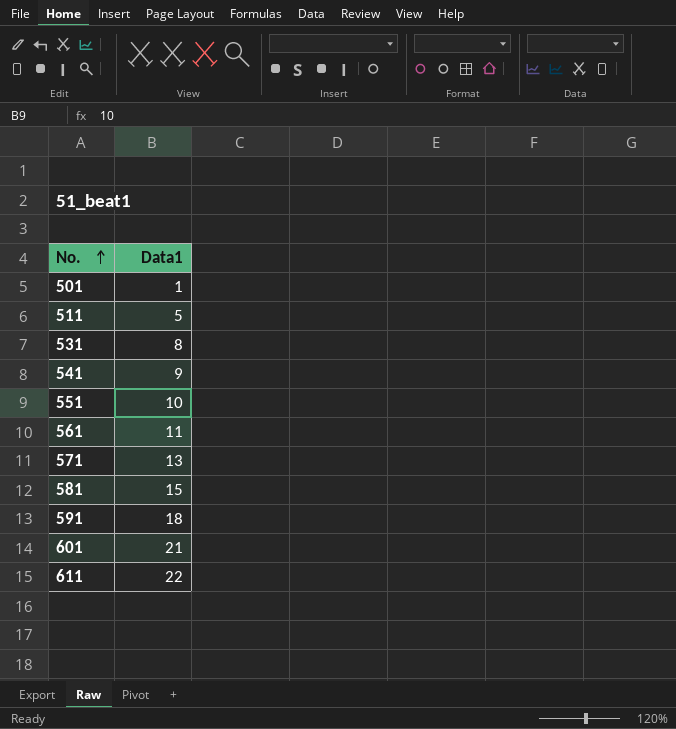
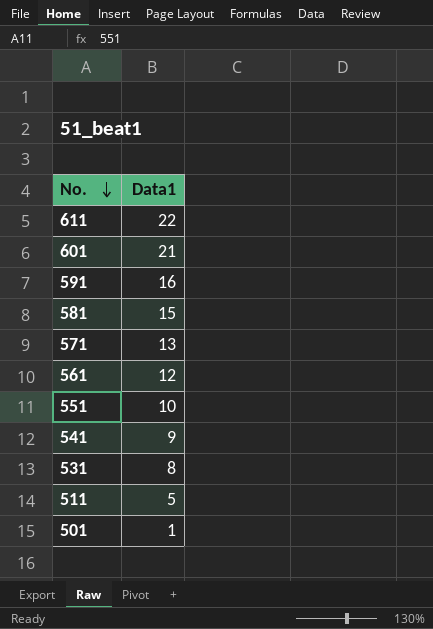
row order: No. ascending -> No. descending
591 | Data1: 18 -> 16
561 | Data1: 11 -> 12

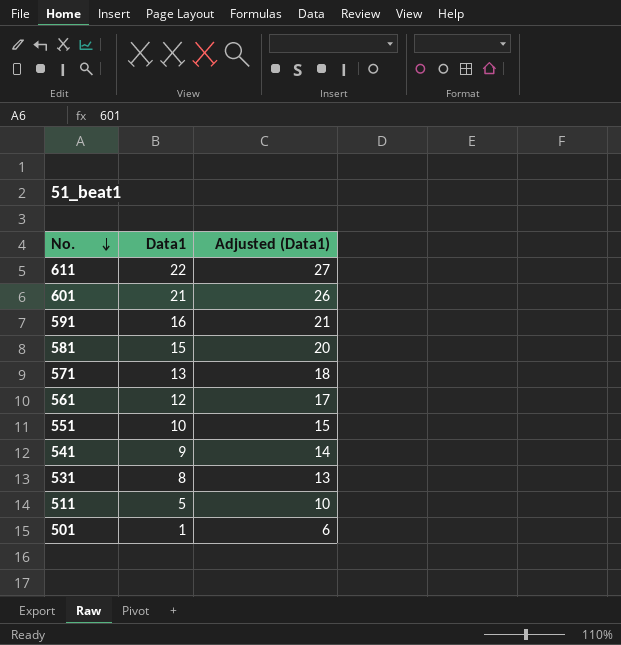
column Adjusted (Data1) | formula: none -> [Data1] + 5

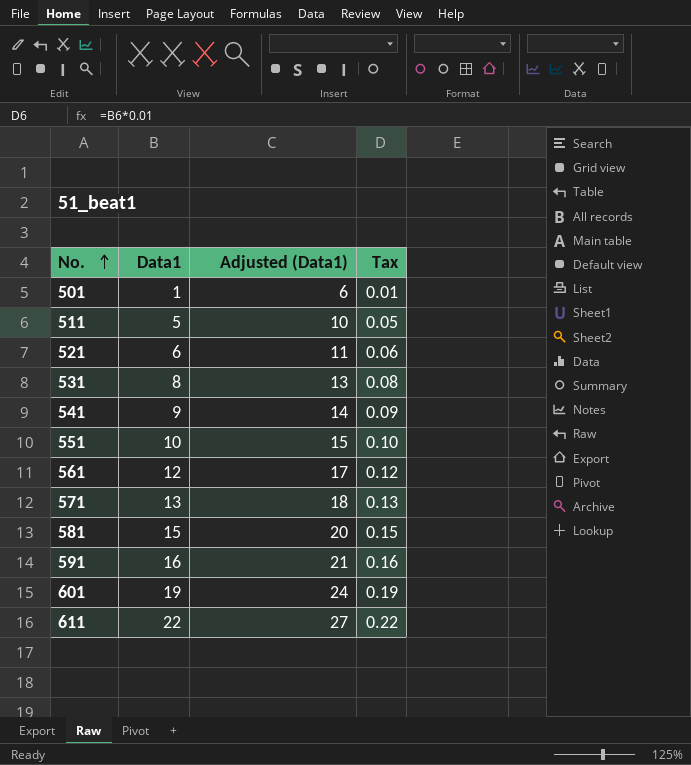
row order: No. descending -> No. ascending
column Tax | formula: none -> [Data1] * 0.01
row 521: none -> 6 | 11 | 0.06
601 | Data1: 21 -> 19
601 | Adjusted (Data1): 26 -> 24

